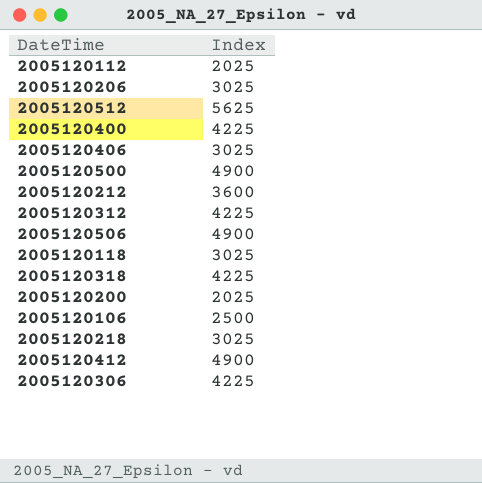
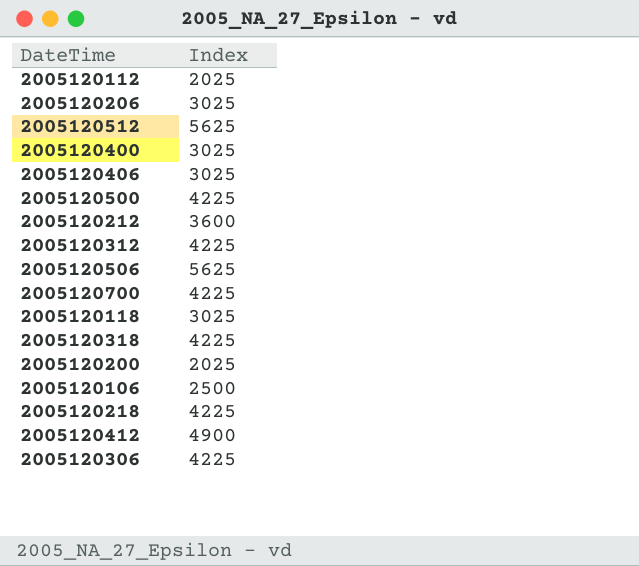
2005120400 | Index: 4225 -> 3025
2005120500 | Index: 4900 -> 4225
2005120506 | Index: 4900 -> 5625
row 2005120700: none -> 4225
2005120218 | Index: 3025 -> 4225

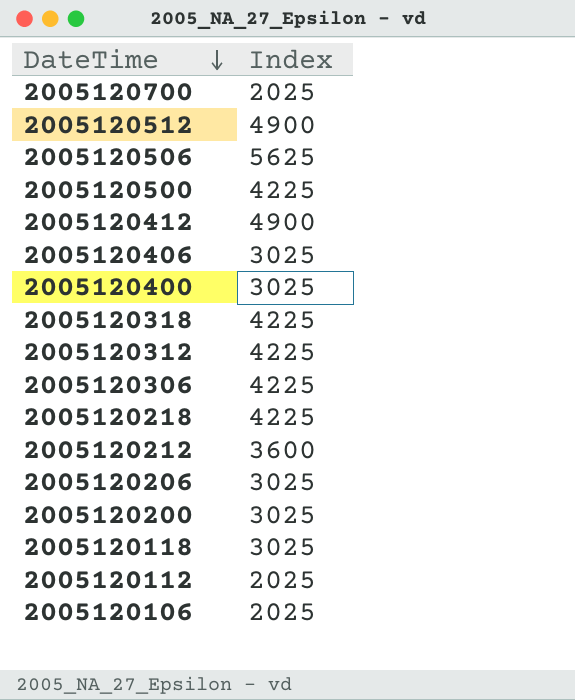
row order: none -> DateTime descending
2005120700 | Index: 4225 -> 2025
2005120512 | Index: 5625 -> 4900
2005120200 | Index: 2025 -> 3025
2005120106 | Index: 2500 -> 2025

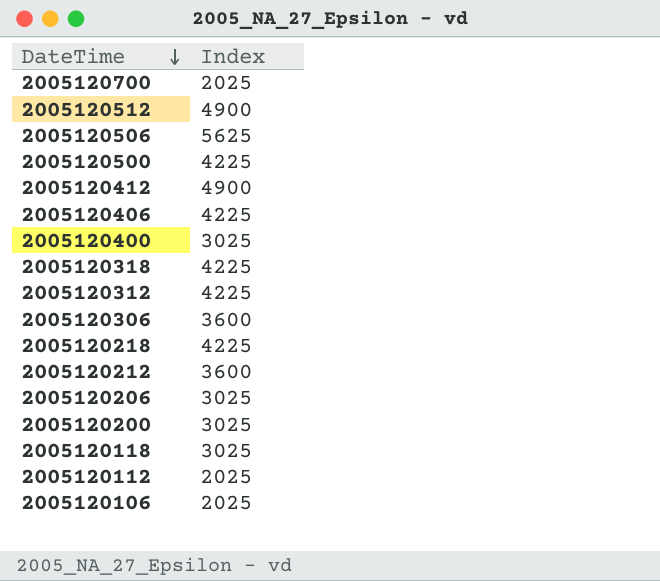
2005120406 | Index: 3025 -> 4225
2005120306 | Index: 4225 -> 3600

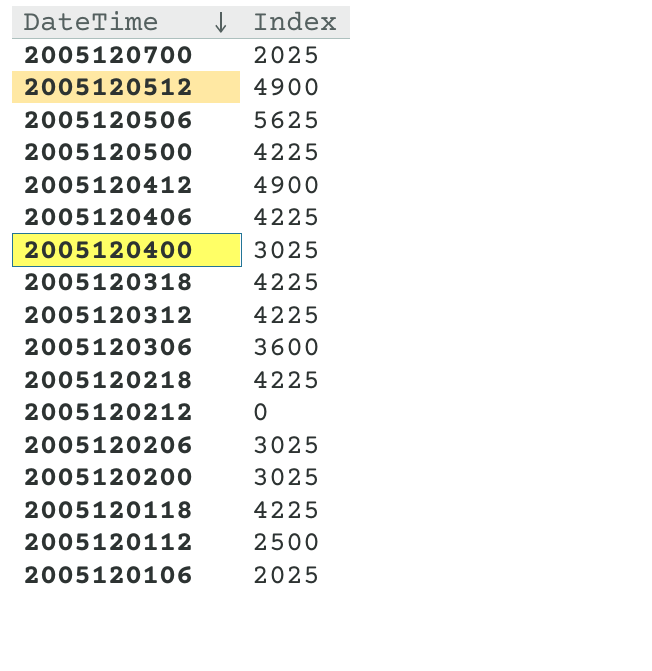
2005120212 | Index: 3600 -> 0
2005120118 | Index: 3025 -> 4225
2005120112 | Index: 2025 -> 2500

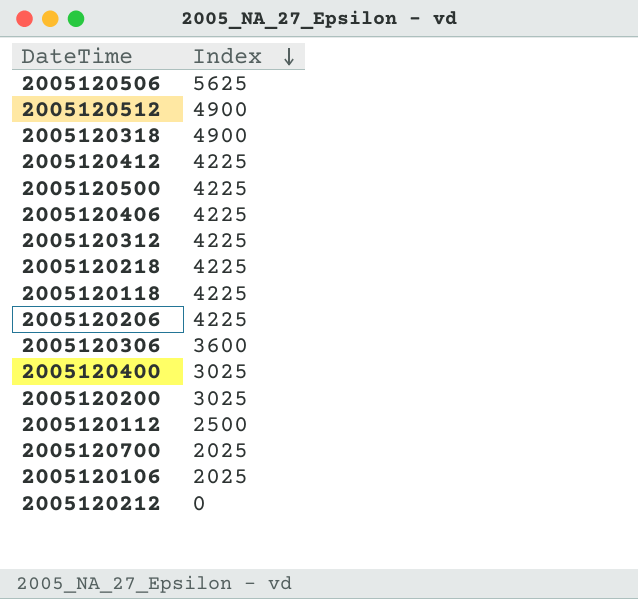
row order: DateTime descending -> Index descending
2005120318 | Index: 4225 -> 4900
2005120412 | Index: 4900 -> 4225
2005120206 | Index: 3025 -> 4225

